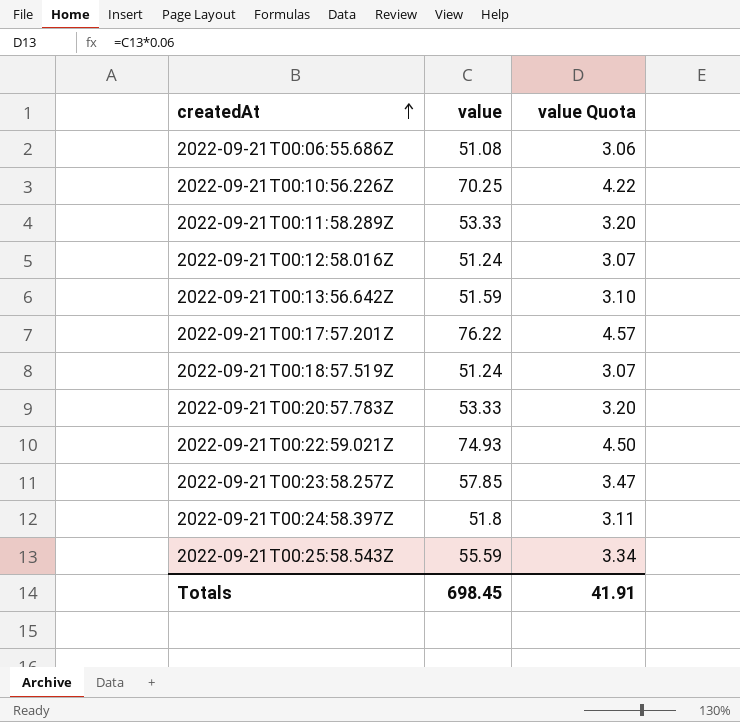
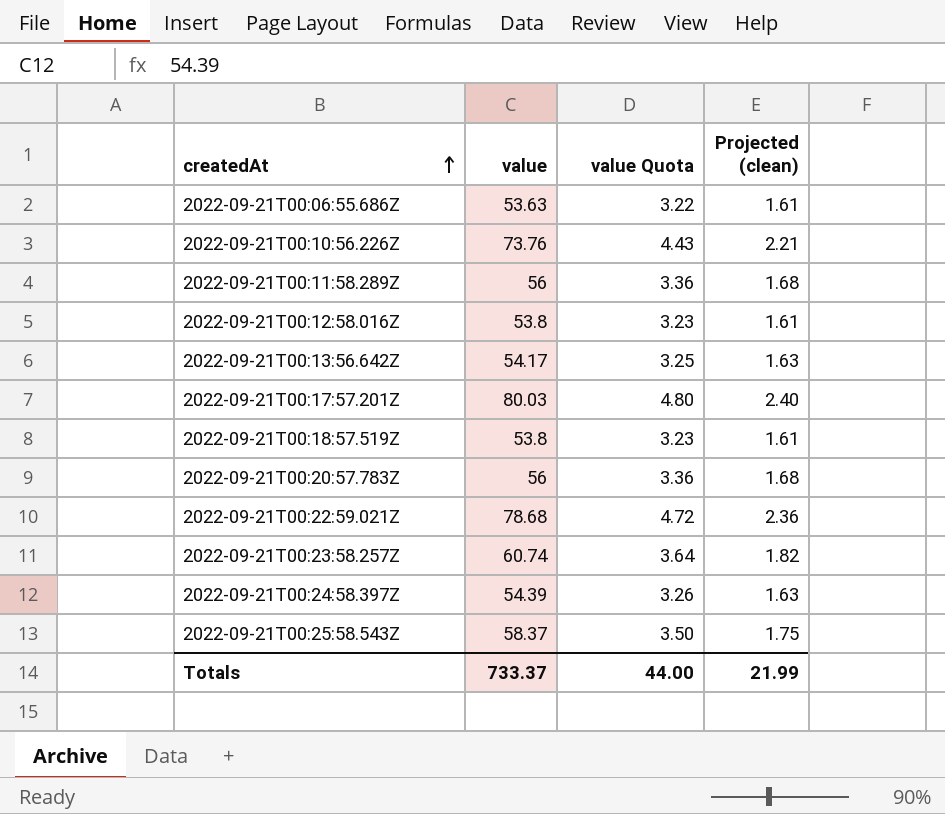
column Projected (clean) | formula: none -> [value] * 0.03
2022-09-21T00:06:55.686Z | value: 51.08 -> 53.63
2022-09-21T00:06:55.686Z | value Quota: 3.06 -> 3.22
2022-09-21T00:10:56.226Z | value: 70.25 -> 73.76
2022-09-21T00:10:56.226Z | value Quota: 4.22 -> 4.43
2022-09-21T00:11:58.289Z | value: 53.33 -> 56
2022-09-21T00:11:58.289Z | value Quota: 3.20 -> 3.36
2022-09-21T00:12:58.016Z | value: 51.24 -> 53.8
2022-09-21T00:12:58.016Z | value Quota: 3.07 -> 3.23
2022-09-21T00:13:56.642Z | value: 51.59 -> 54.17
2022-09-21T00:13:56.642Z | value Quota: 3.10 -> 3.25
2022-09-21T00:17:57.201Z | value: 76.22 -> 80.03
2022-09-21T00:17:57.201Z | value Quota: 4.57 -> 4.80
2022-09-21T00:18:57.519Z | value: 51.24 -> 53.8
2022-09-21T00:18:57.519Z | value Quota: 3.07 -> 3.23
2022-09-21T00:20:57.783Z | value: 53.33 -> 56
2022-09-21T00:20:57.783Z | value Quota: 3.20 -> 3.36
2022-09-21T00:22:59.021Z | value: 74.93 -> 78.68
2022-09-21T00:22:59.021Z | value Quota: 4.50 -> 4.72
2022-09-21T00:23:58.257Z | value: 57.85 -> 60.74
2022-09-21T00:23:58.257Z | value Quota: 3.47 -> 3.64
2022-09-21T00:24:58.397Z | value: 51.8 -> 54.39
2022-09-21T00:24:58.397Z | value Quota: 3.11 -> 3.26
2022-09-21T00:25:58.543Z | value: 55.59 -> 58.37
2022-09-21T00:25:58.543Z | value Quota: 3.34 -> 3.50
Totals | value: 698.45 -> 733.37
Totals | value Quota: 41.91 -> 44.00

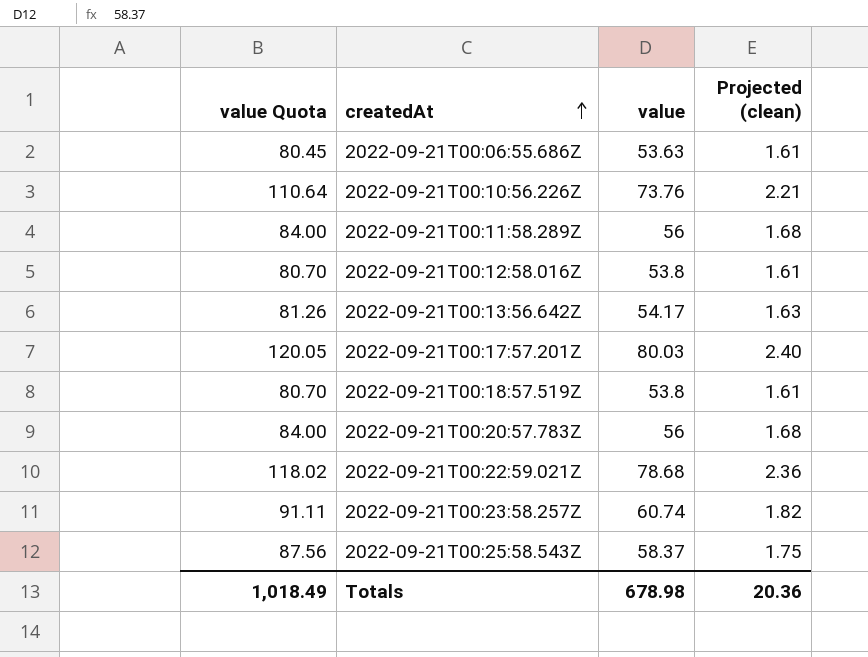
column value Quota | formula: [value] * 0.06 -> [value] * 1.5
column value Quota | position: 3 -> 1
row 2022-09-21T00:24:58.397Z: 54.39 | 3.26 | 1.63 -> none
Totals | value Quota: 44.00 -> 1,018.49
Totals | value: 733.37 -> 678.98
Totals | Projected (clean): 21.99 -> 20.36

